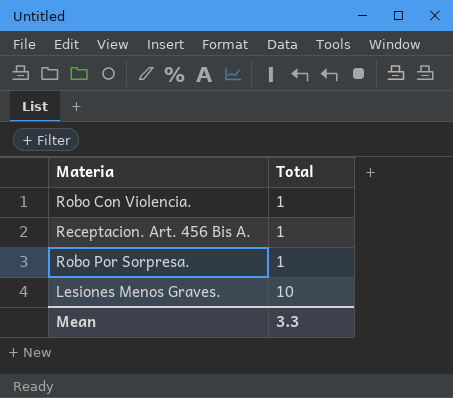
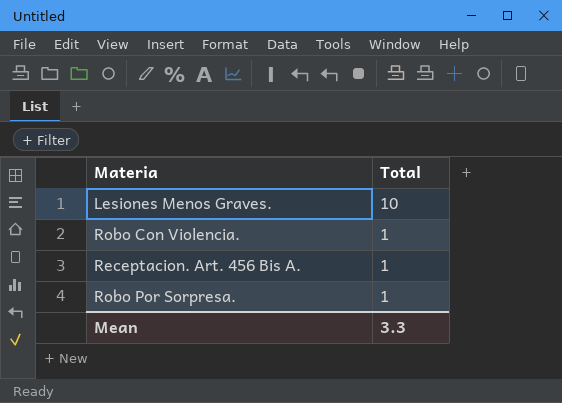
row order: Total ascending -> Total descending

